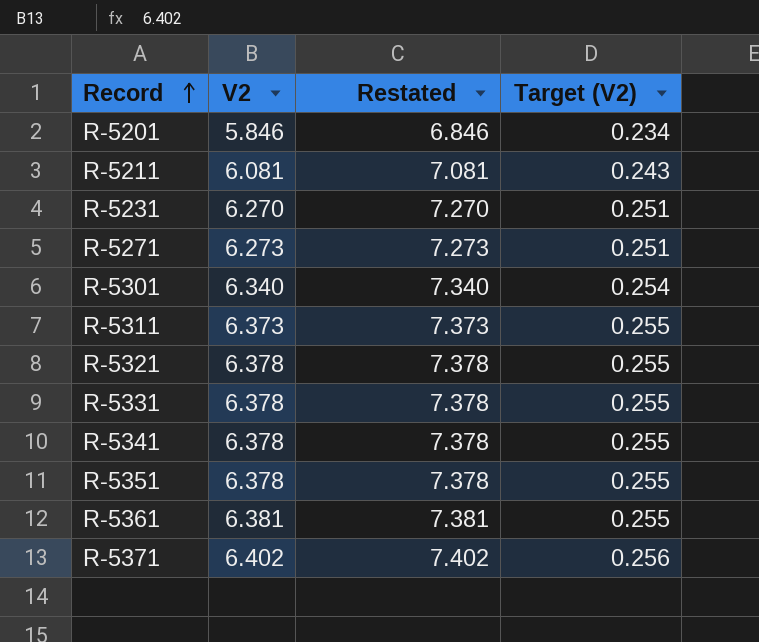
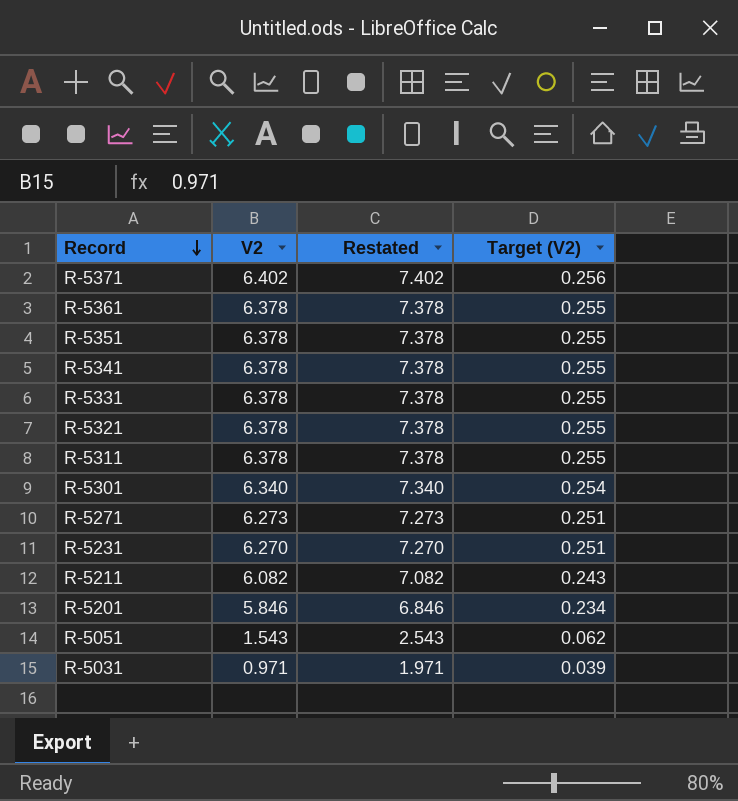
row order: Record ascending -> Record descending
R-5361 | V2: 6.381 -> 6.378
R-5361 | Restated: 7.381 -> 7.378
R-5311 | V2: 6.373 -> 6.378
R-5311 | Restated: 7.373 -> 7.378
R-5211 | V2: 6.081 -> 6.082
R-5211 | Restated: 7.081 -> 7.082
row R-5051: none -> 1.543 | 2.543 | 0.062
row R-5031: none -> 0.971 | 1.971 | 0.039

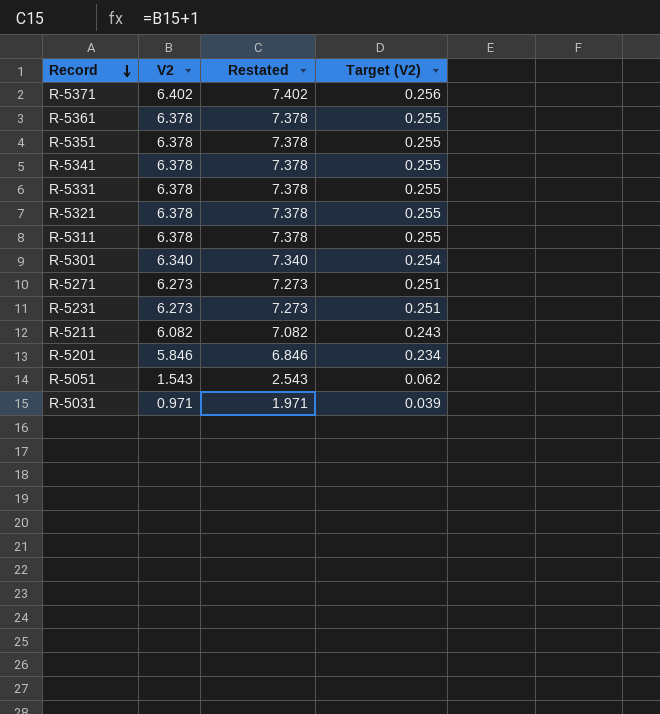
R-5231 | V2: 6.270 -> 6.273
R-5231 | Restated: 7.270 -> 7.273

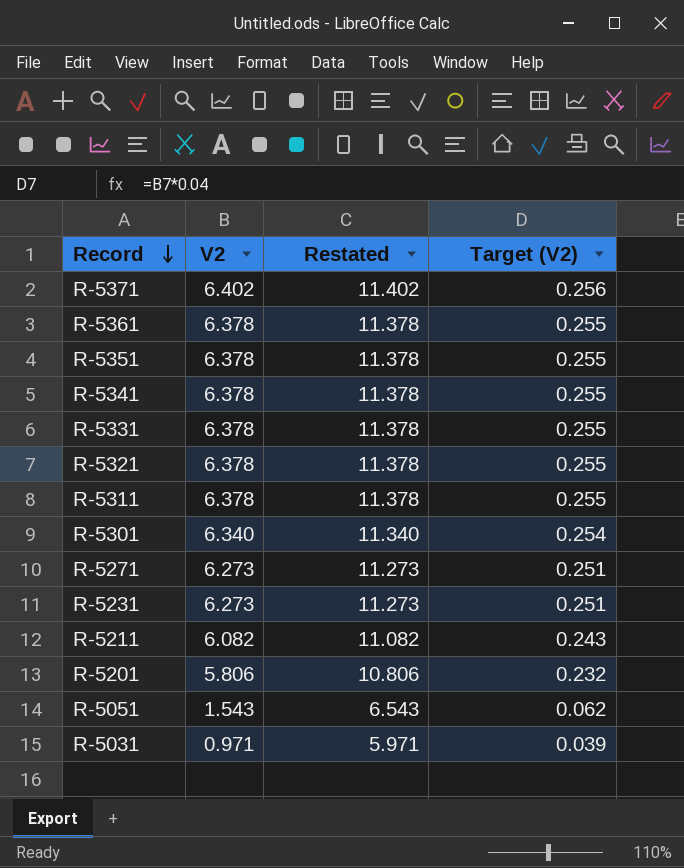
column Restated | formula: [V2] + 1 -> [V2] + 5
R-5201 | V2: 5.846 -> 5.806
R-5201 | Target (V2): 0.234 -> 0.232

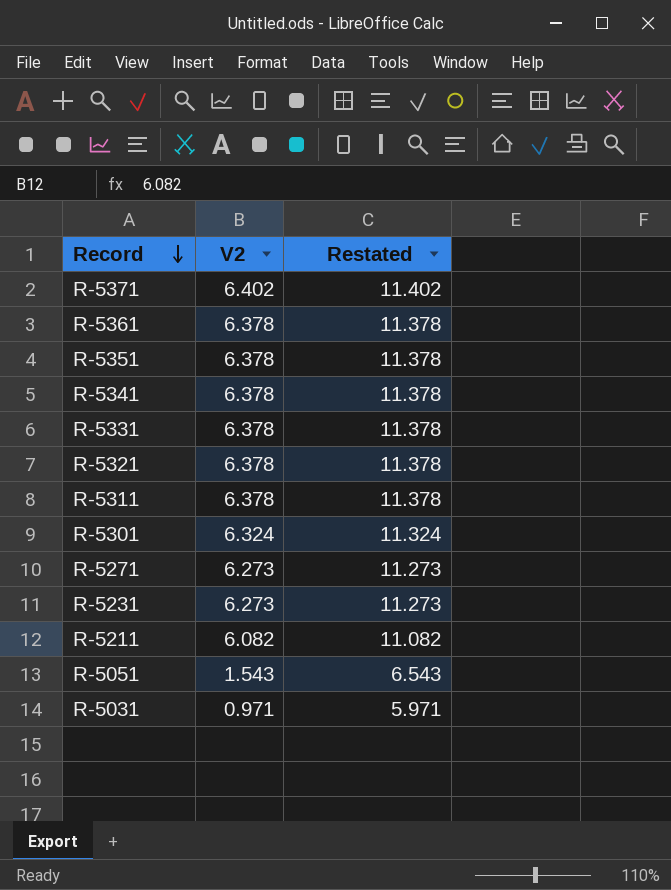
column Target (V2) | formula: [V2] * 0.04 -> none
row R-5201: 5.806 | 10.806 | 0.232 -> none
R-5301 | V2: 6.340 -> 6.324
R-5301 | Restated: 11.340 -> 11.324

